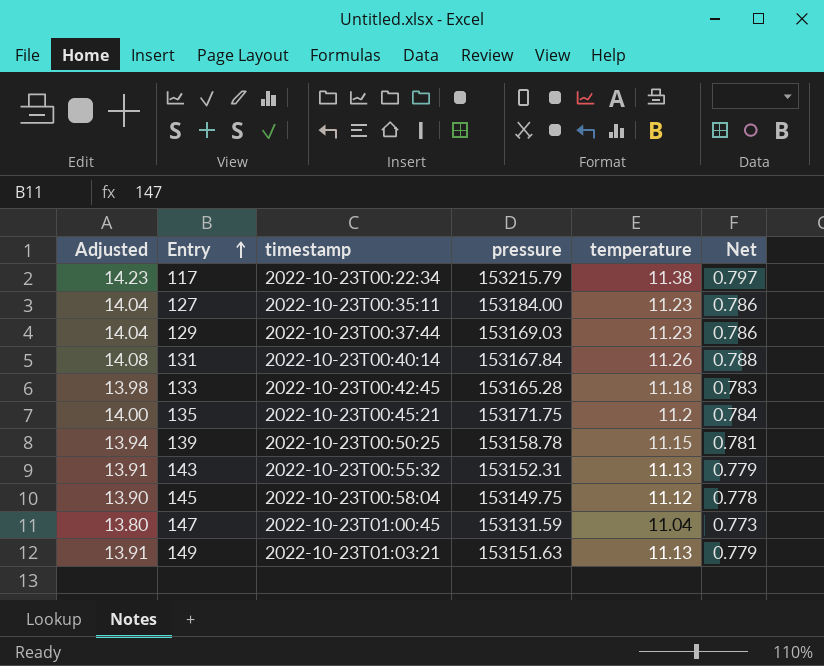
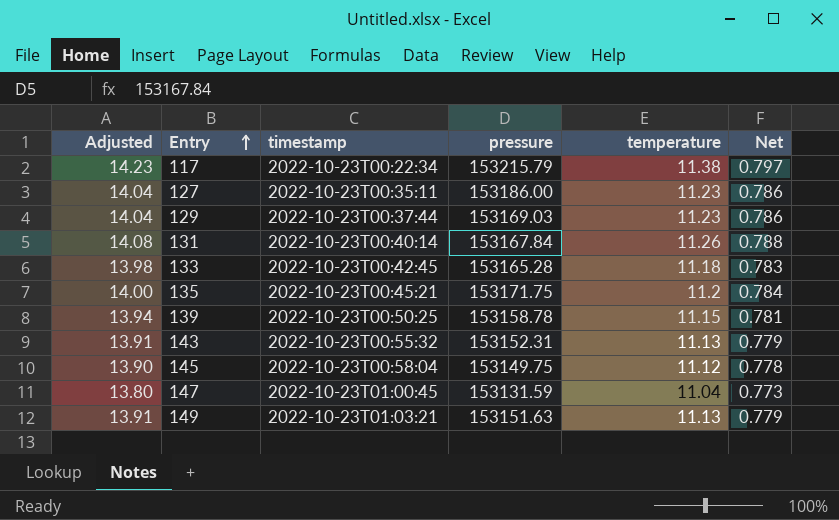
127 | pressure: 153184.00 -> 153186.00

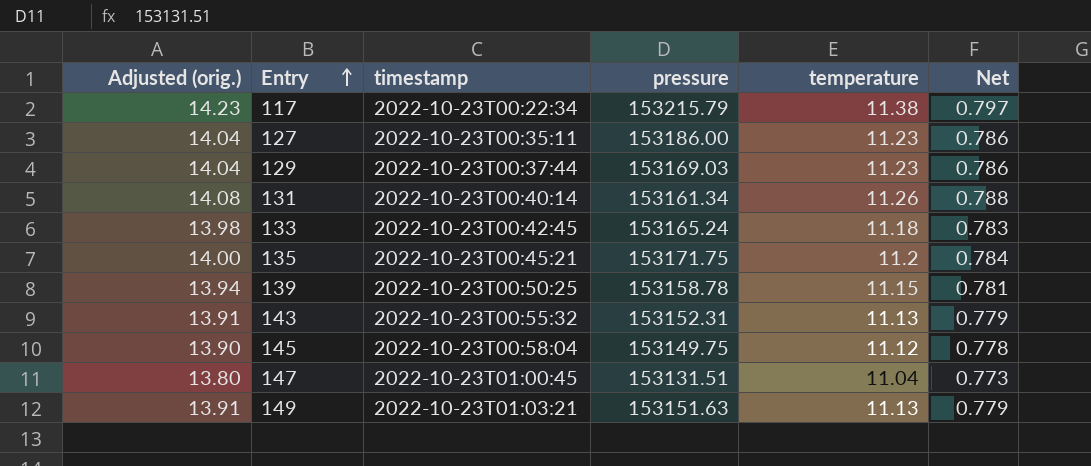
column name: Adjusted -> Adjusted (orig.)
131 | pressure: 153167.84 -> 153161.34
133 | pressure: 153165.28 -> 153165.24
147 | pressure: 153131.59 -> 153131.51

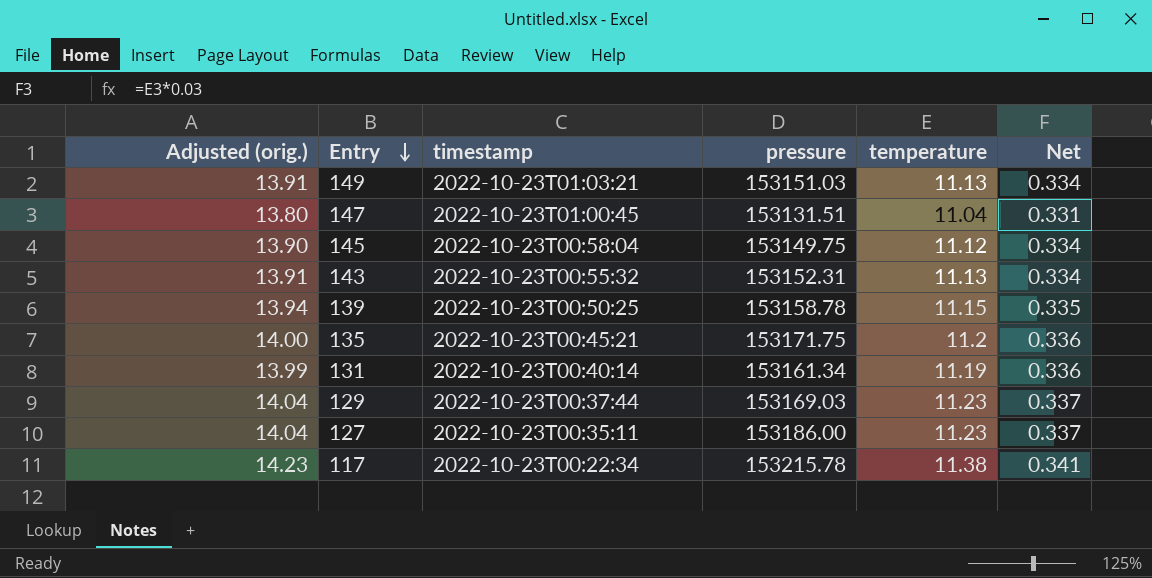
row order: Entry ascending -> Entry descending
column Net | formula: [temperature] * 0.07 -> [temperature] * 0.03
row 133: 13.98 | 2022-10-23T00:42:45 | 153165.24 | 11.18 | 0.783 -> none
149 | pressure: 153151.63 -> 153151.03
131 | Adjusted (orig.): 14.08 -> 13.99
131 | temperature: 11.26 -> 11.19
117 | pressure: 153215.79 -> 153215.78

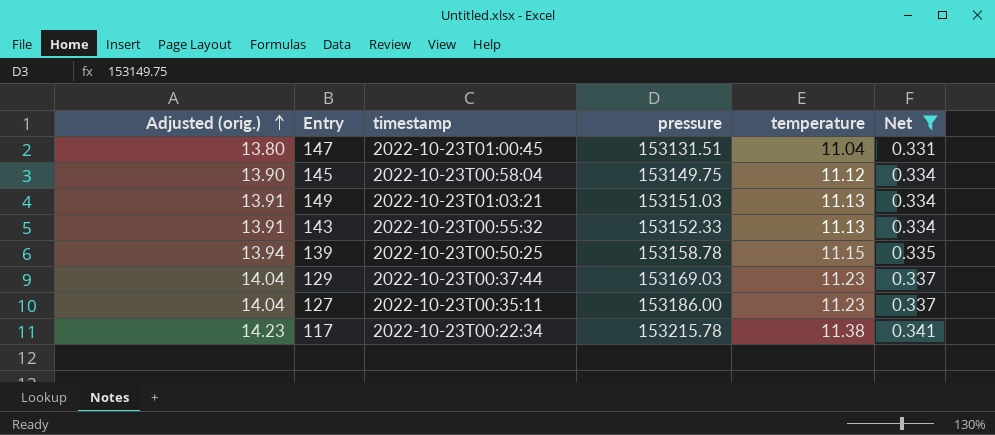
filter: none -> Net != 0.336
row order: Entry descending -> Adjusted (orig.) ascending
143 | pressure: 153152.31 -> 153152.33

